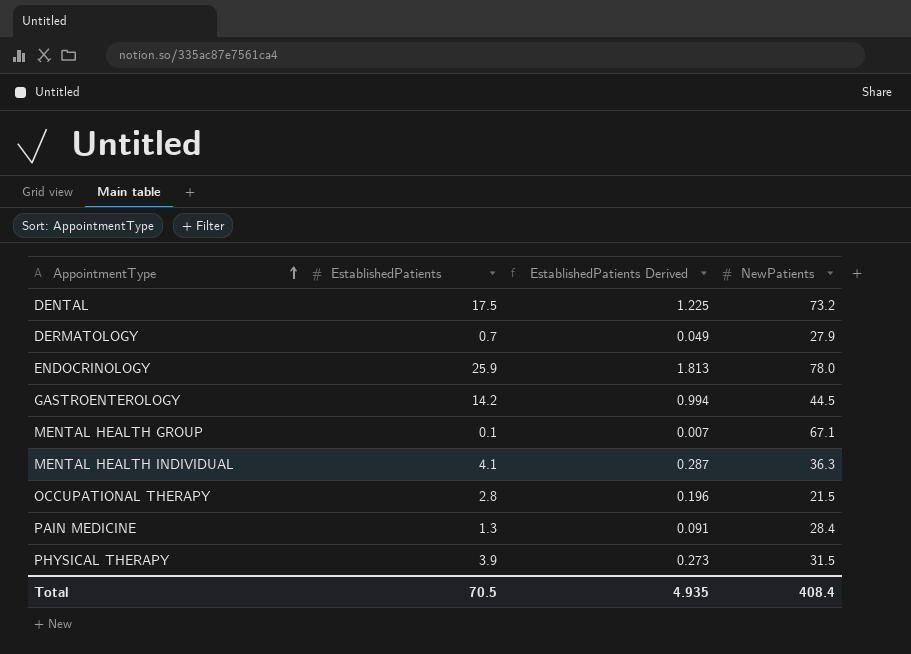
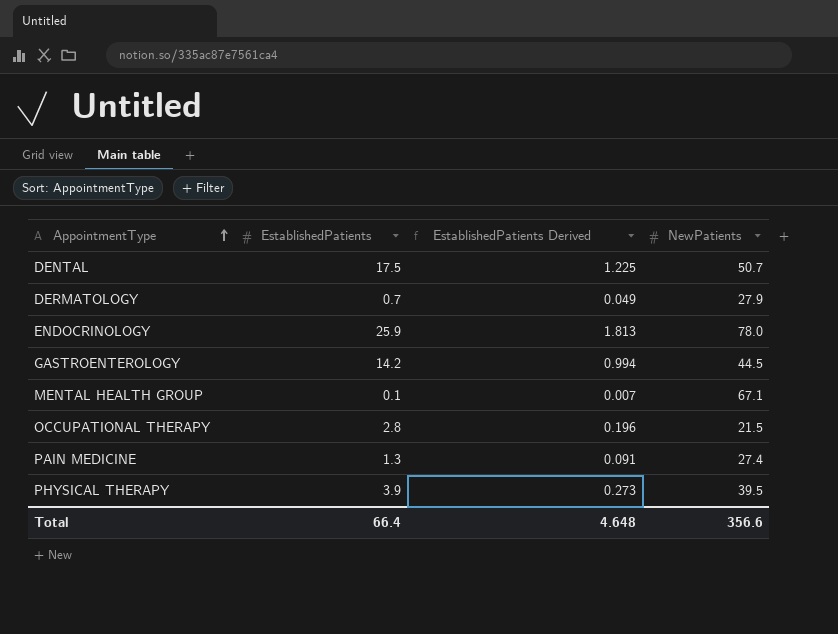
row MENTAL HEALTH INDIVIDUAL: 4.1 | 0.287 | 36.3 -> none
DENTAL | NewPatients: 73.2 -> 50.7
PAIN MEDICINE | NewPatients: 28.4 -> 27.4
PHYSICAL THERAPY | NewPatients: 31.5 -> 39.5
Total | EstablishedPatients: 70.5 -> 66.4
Total | EstablishedPatients Derived: 4.935 -> 4.648
Total | NewPatients: 408.4 -> 356.6

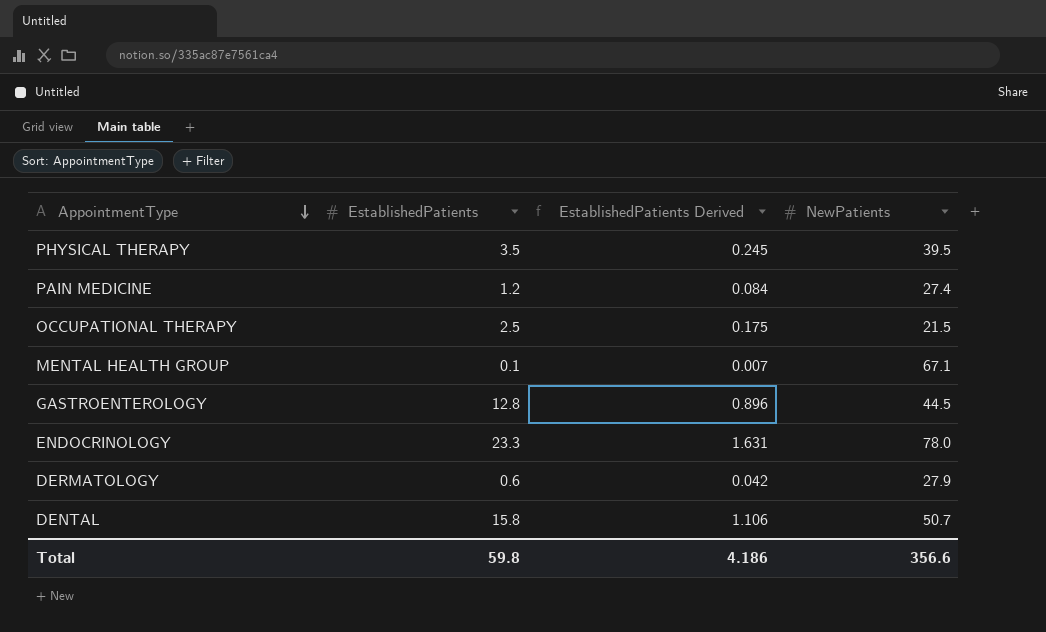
row order: AppointmentType ascending -> AppointmentType descending
PHYSICAL THERAPY | EstablishedPatients: 3.9 -> 3.5
PHYSICAL THERAPY | EstablishedPatients Derived: 0.273 -> 0.245
PAIN MEDICINE | EstablishedPatients: 1.3 -> 1.2
PAIN MEDICINE | EstablishedPatients Derived: 0.091 -> 0.084
OCCUPATIONAL THERAPY | EstablishedPatients: 2.8 -> 2.5
OCCUPATIONAL THERAPY | EstablishedPatients Derived: 0.196 -> 0.175
GASTROENTEROLOGY | EstablishedPatients: 14.2 -> 12.8
GASTROENTEROLOGY | EstablishedPatients Derived: 0.994 -> 0.896
ENDOCRINOLOGY | EstablishedPatients: 25.9 -> 23.3
ENDOCRINOLOGY | EstablishedPatients Derived: 1.813 -> 1.631
DERMATOLOGY | EstablishedPatients: 0.7 -> 0.6
DERMATOLOGY | EstablishedPatients Derived: 0.049 -> 0.042
DENTAL | EstablishedPatients: 17.5 -> 15.8
DENTAL | EstablishedPatients Derived: 1.225 -> 1.106
Total | EstablishedPatients: 66.4 -> 59.8
Total | EstablishedPatients Derived: 4.648 -> 4.186

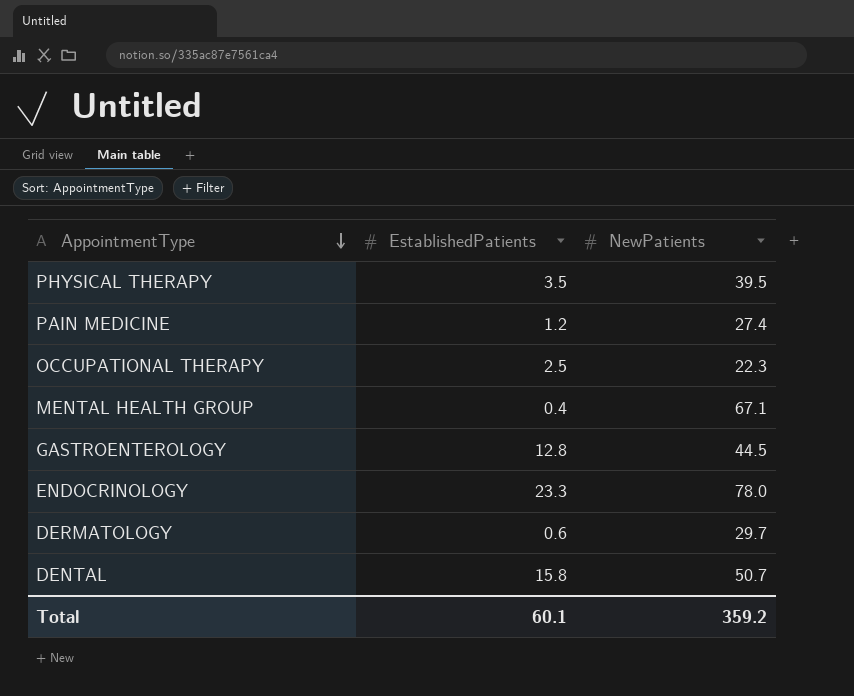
column EstablishedPatients Derived | formula: [EstablishedPatients] * 0.07 -> none
OCCUPATIONAL THERAPY | NewPatients: 21.5 -> 22.3
MENTAL HEALTH GROUP | EstablishedPatients: 0.1 -> 0.4
DERMATOLOGY | NewPatients: 27.9 -> 29.7
Total | EstablishedPatients: 59.8 -> 60.1
Total | NewPatients: 356.6 -> 359.2

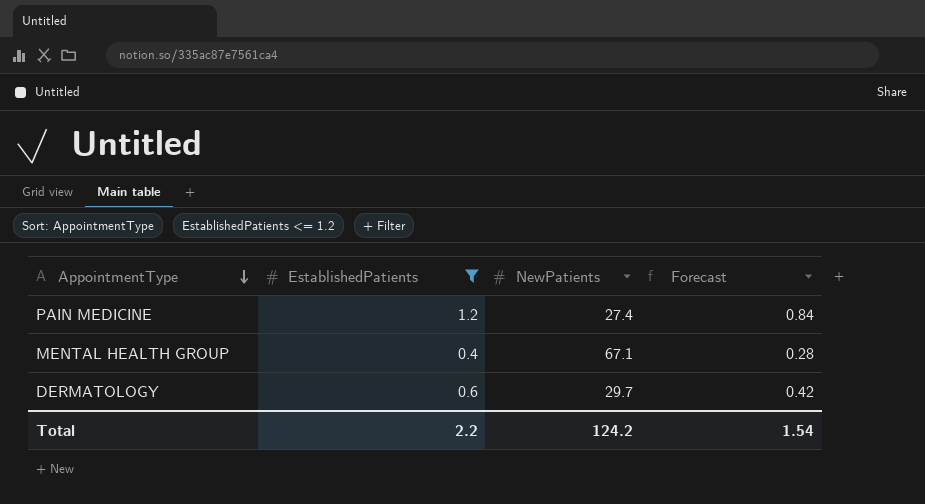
filter: none -> EstablishedPatients <= 1.2
column Forecast | formula: none -> [EstablishedPatients] * 0.7
Total | EstablishedPatients: 60.1 -> 2.2
Total | NewPatients: 359.2 -> 124.2

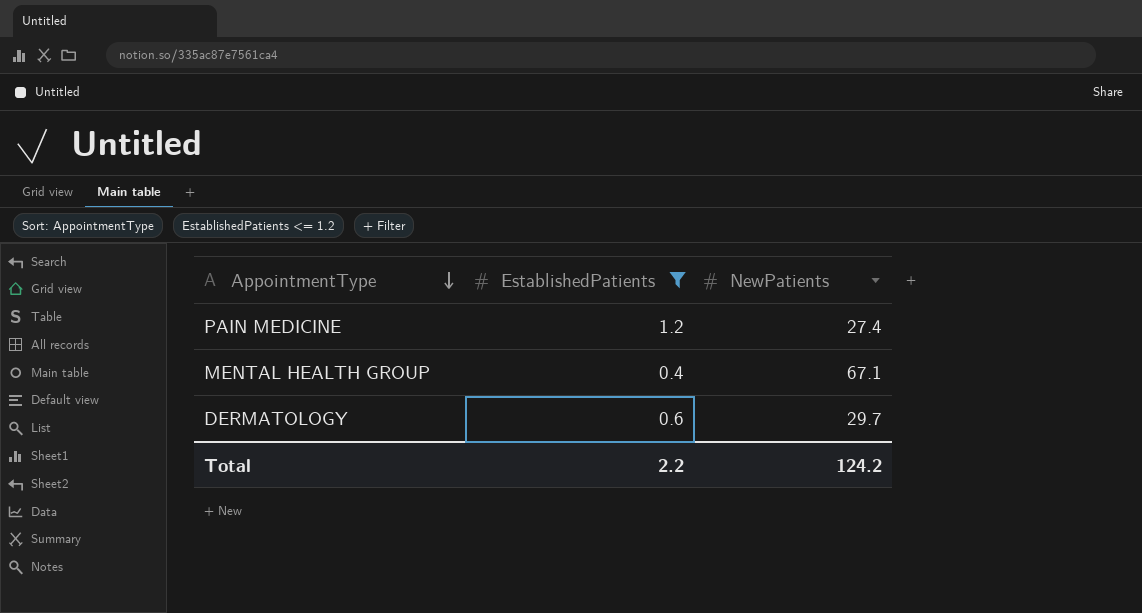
column Forecast | formula: [EstablishedPatients] * 0.7 -> none

